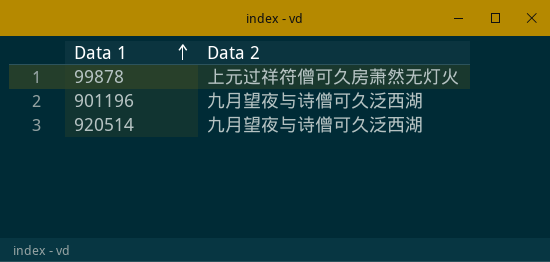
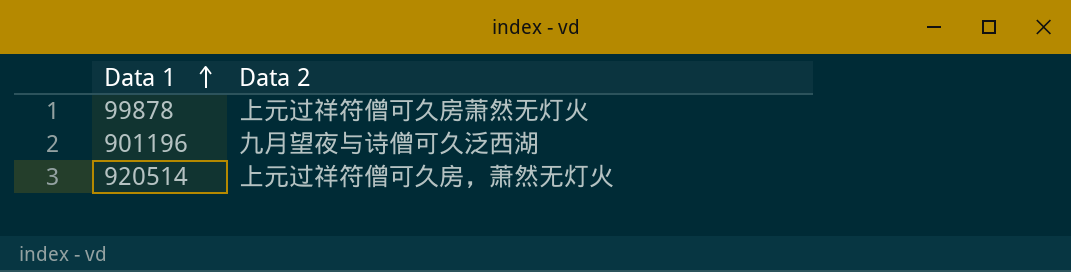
920514 | Data 2: 九月望夜与诗僧可久泛西湖 -> 上元过祥符僧可久房，萧然无灯火

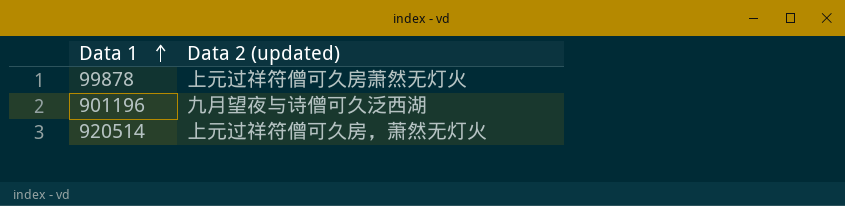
column name: Data 2 -> Data 2 (updated)

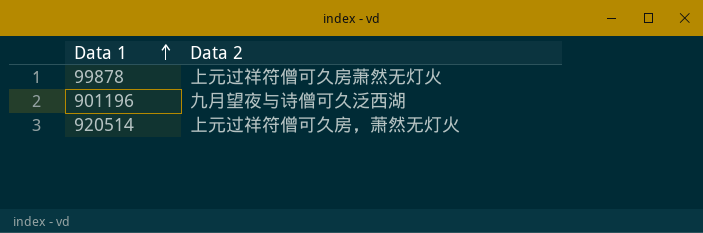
column name: Data 2 (updated) -> Data 2

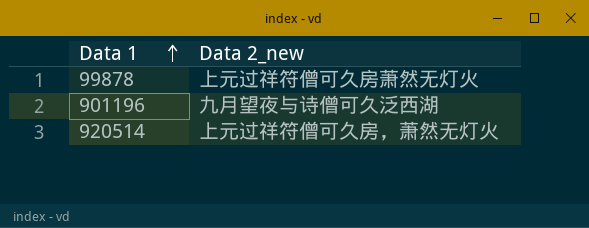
column name: Data 2 -> Data 2_new

